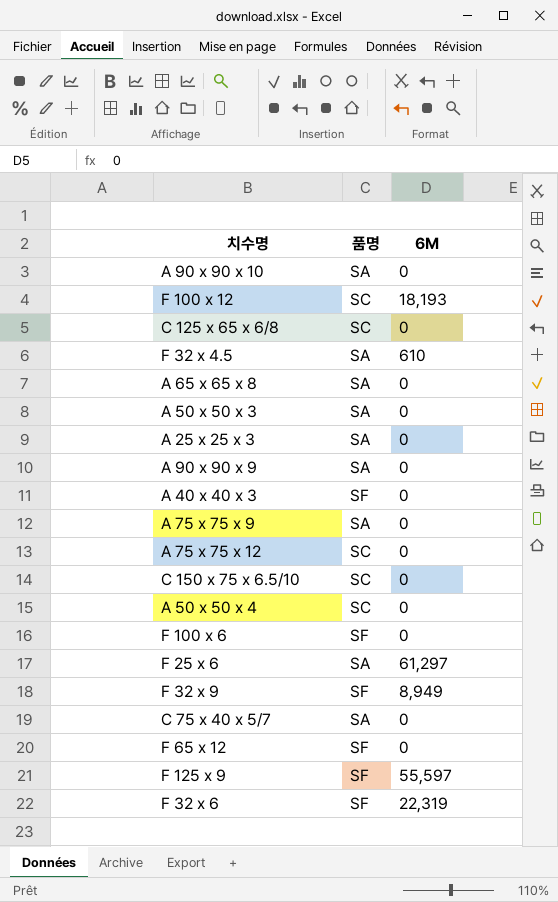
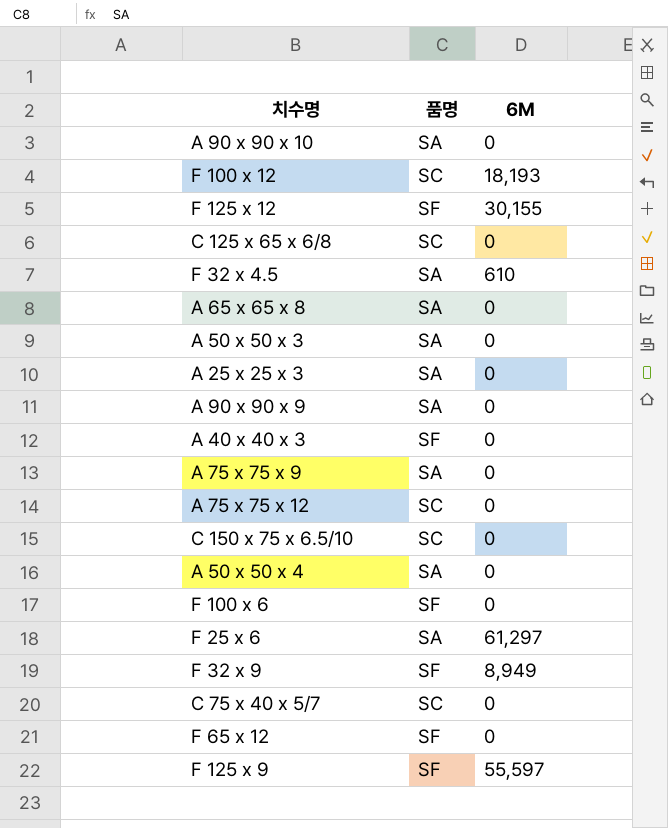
row F 32 x 6: SF | 22,319 -> none
row F 125 x 12: none -> SF | 30,155
A 50 x 50 x 4 | 품명: SC -> SA
C 75 x 40 x 5/7 | 품명: SA -> SC

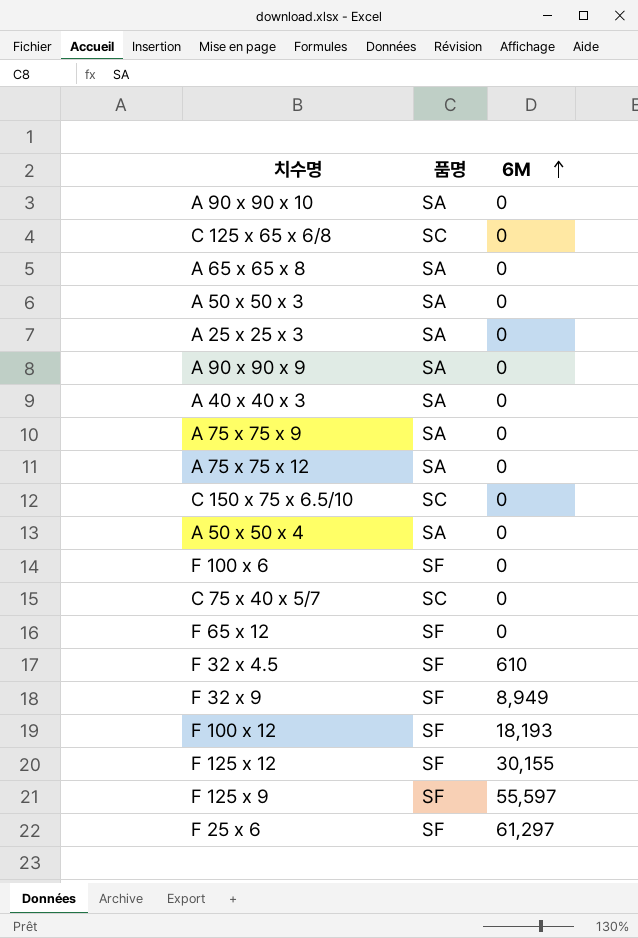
row order: none -> 6M ascending
A 40 x 40 x 3 | 품명: SF -> SA
A 75 x 75 x 12 | 품명: SC -> SA
F 32 x 4.5 | 품명: SA -> SF
F 100 x 12 | 품명: SC -> SF
F 25 x 6 | 품명: SA -> SF

